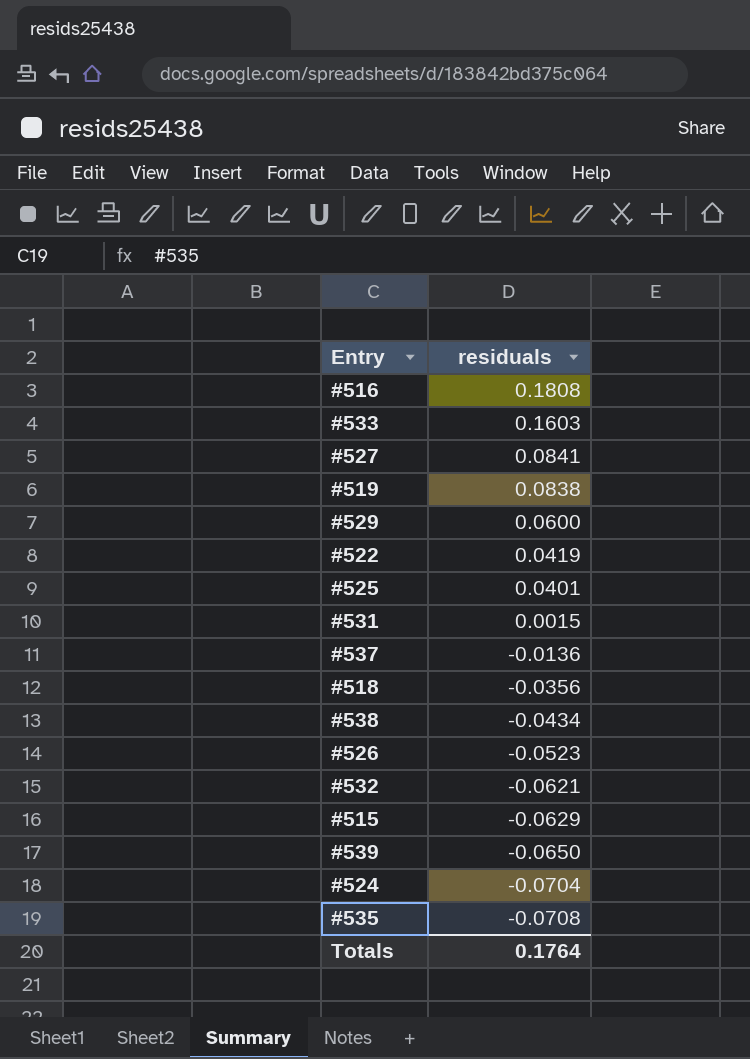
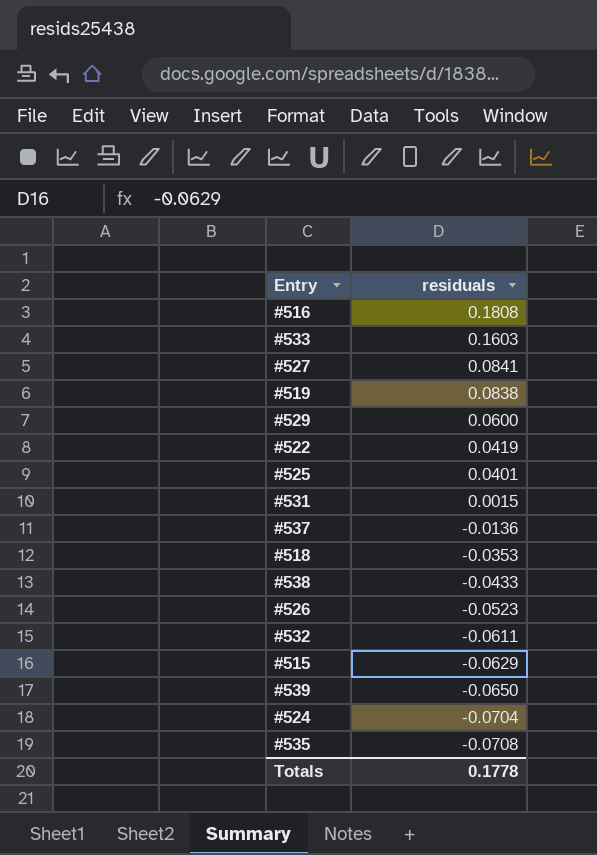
#518 | residuals: -0.0356 -> -0.0353
#538 | residuals: -0.0434 -> -0.0433
#532 | residuals: -0.0621 -> -0.0611
Totals | residuals: 0.1764 -> 0.1778

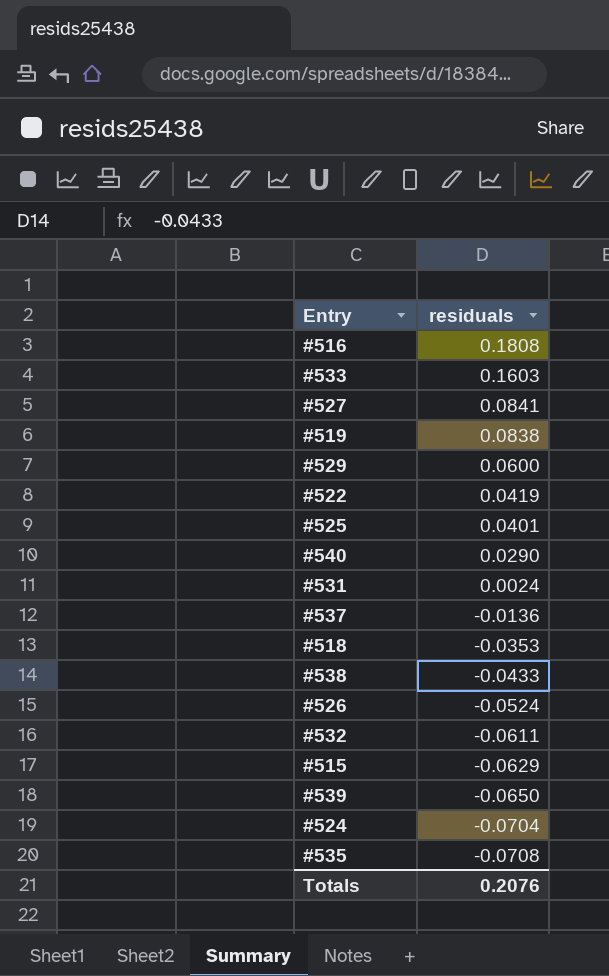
row #540: none -> 0.0290
#531 | residuals: 0.0015 -> 0.0024
#526 | residuals: -0.0523 -> -0.0524
Totals | residuals: 0.1778 -> 0.2076

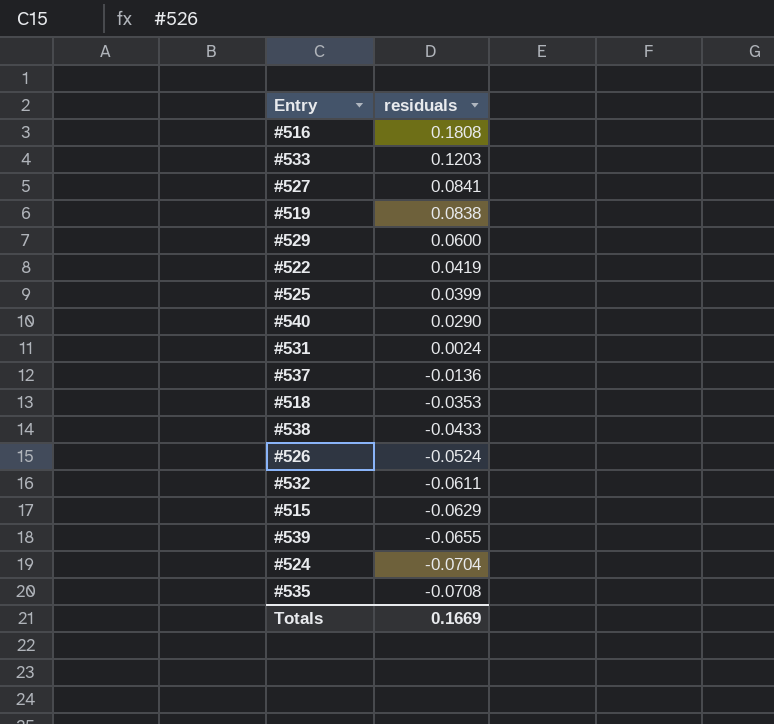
#533 | residuals: 0.1603 -> 0.1203
#525 | residuals: 0.0401 -> 0.0399
#539 | residuals: -0.0650 -> -0.0655
Totals | residuals: 0.2076 -> 0.1669

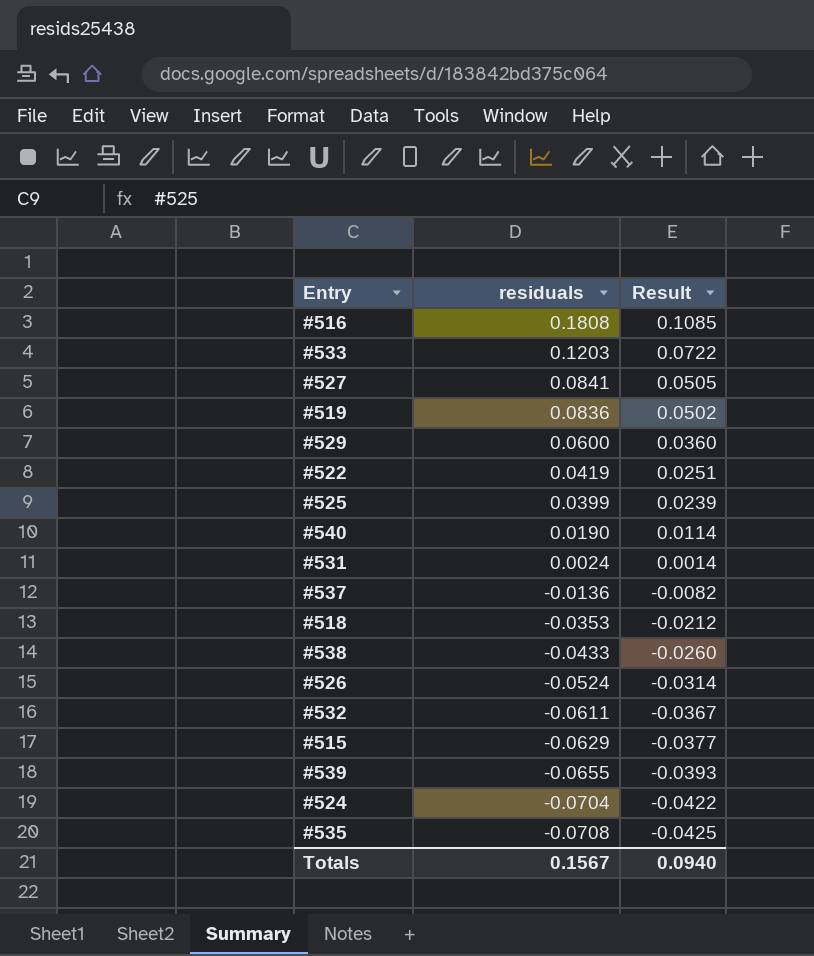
column Result | formula: none -> [residuals] * 0.6
#519 | residuals: 0.0838 -> 0.0836
#540 | residuals: 0.0290 -> 0.0190
Totals | residuals: 0.1669 -> 0.1567

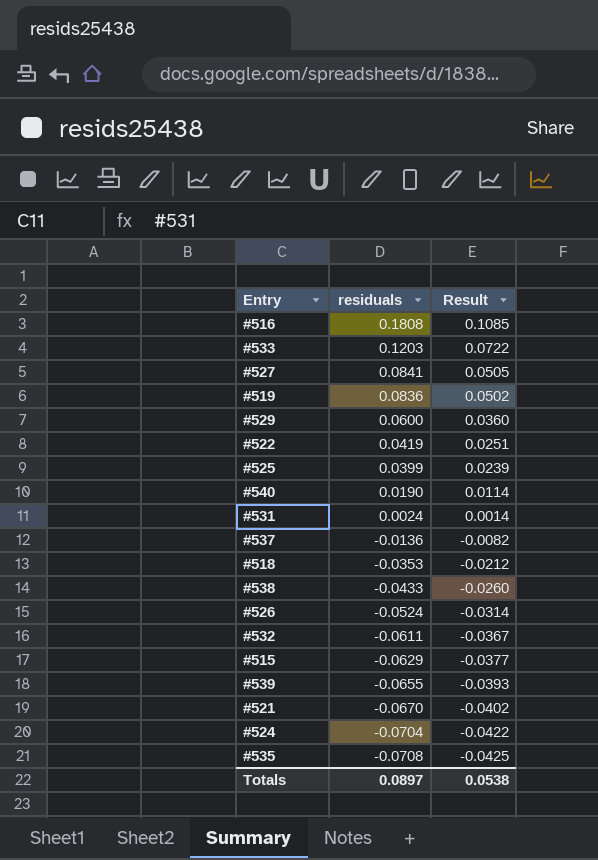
row #521: none -> -0.0670 | -0.0402
Totals | residuals: 0.1567 -> 0.0897
Totals | Result: 0.0940 -> 0.0538

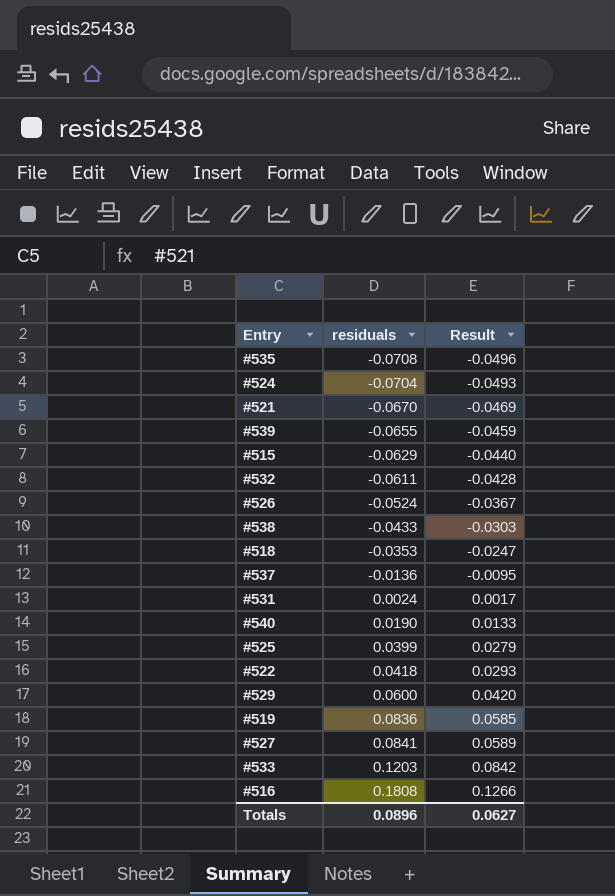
row order: residuals descending -> residuals ascending
column Result | formula: [residuals] * 0.6 -> [residuals] * 0.7
#522 | residuals: 0.0419 -> 0.0418
Totals | residuals: 0.0897 -> 0.0896
Totals | Result: 0.0538 -> 0.0627

